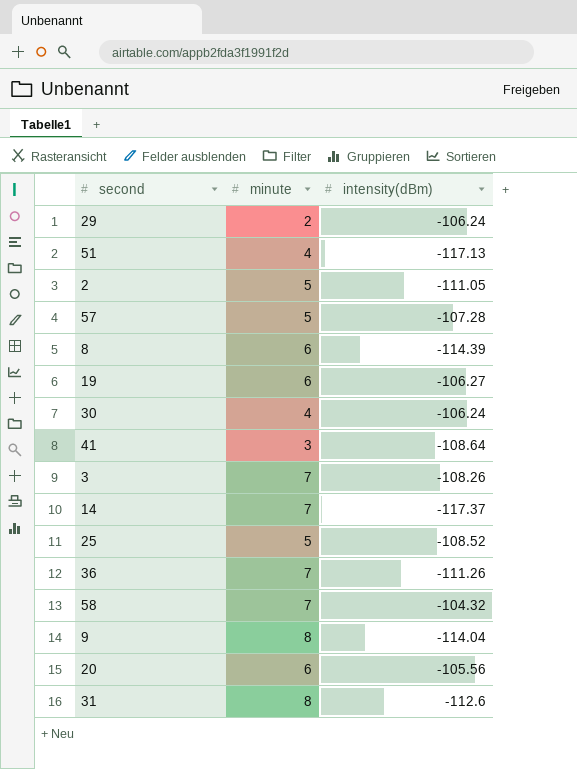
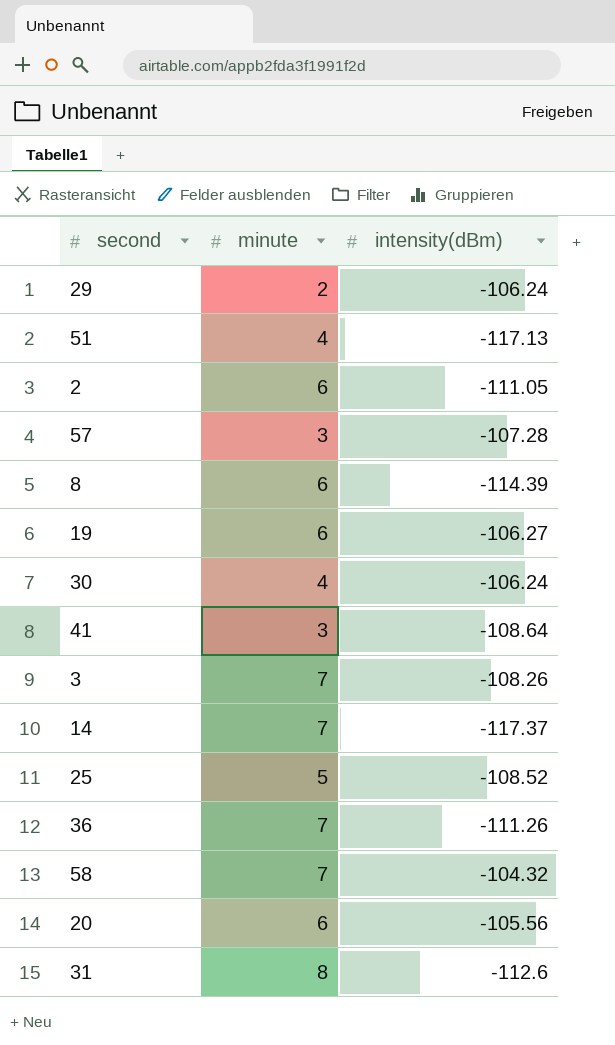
row 9: 8 | -114.04 -> none
2 | minute: 5 -> 6
57 | minute: 5 -> 3

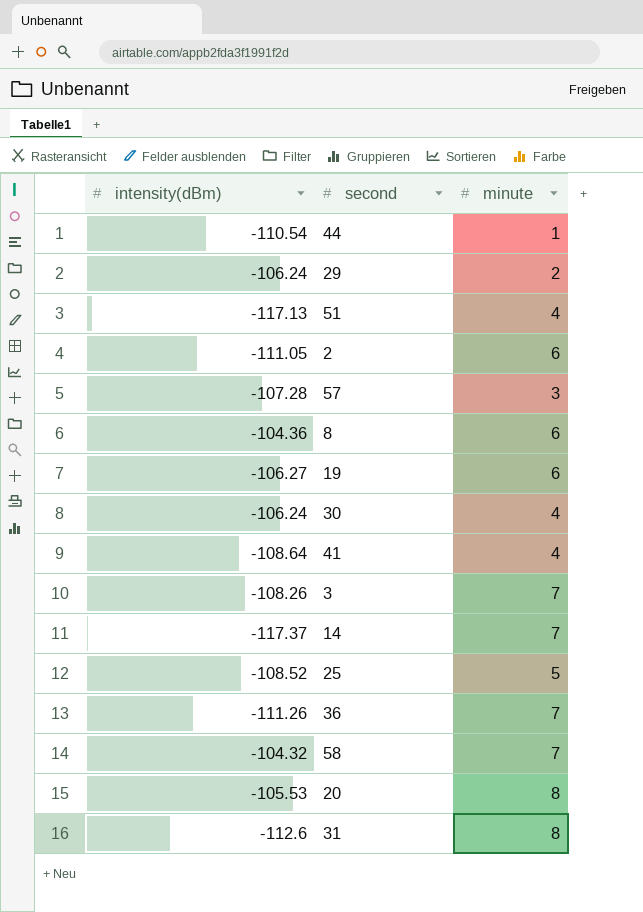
column intensity(dBm) | position: 3 -> 1
row 44: none -> -110.54 | 1
8 | intensity(dBm): -114.39 -> -104.36
41 | minute: 3 -> 4
20 | intensity(dBm): -105.56 -> -105.53
20 | minute: 6 -> 8

